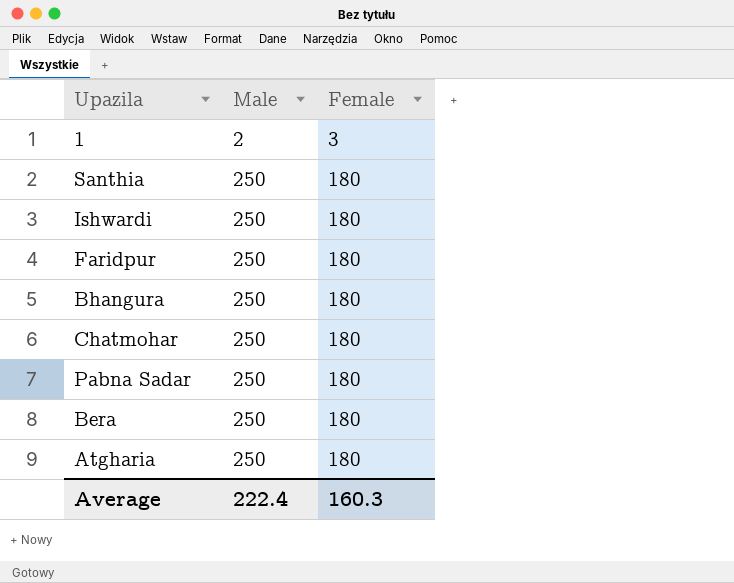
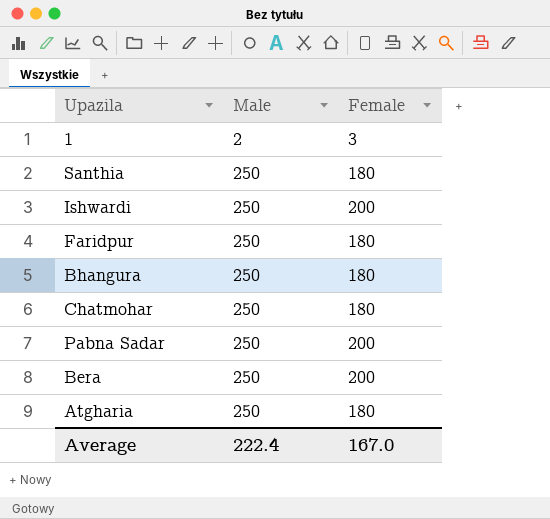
Ishwardi | Female: 180 -> 200
Pabna Sadar | Female: 180 -> 200
Bera | Female: 180 -> 200
Average | Female: 160.3 -> 167.0

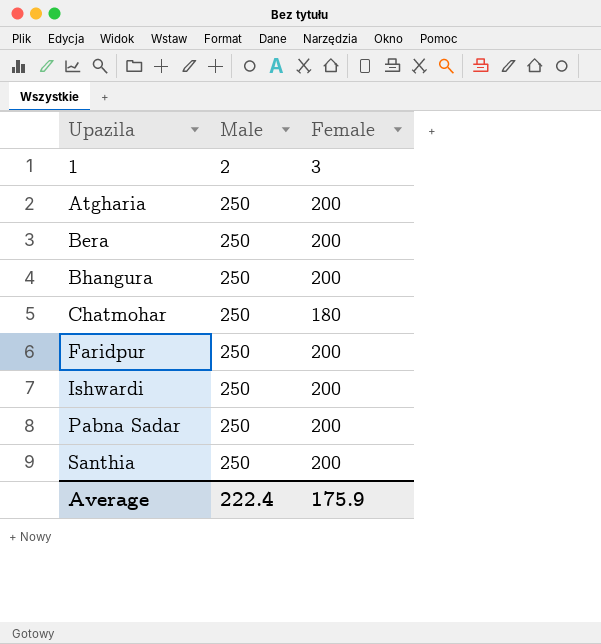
row order: Male ascending -> Upazila ascending
Atgharia | Female: 180 -> 200
Bhangura | Female: 180 -> 200
Faridpur | Female: 180 -> 200
Santhia | Female: 180 -> 200
Average | Female: 167.0 -> 175.9

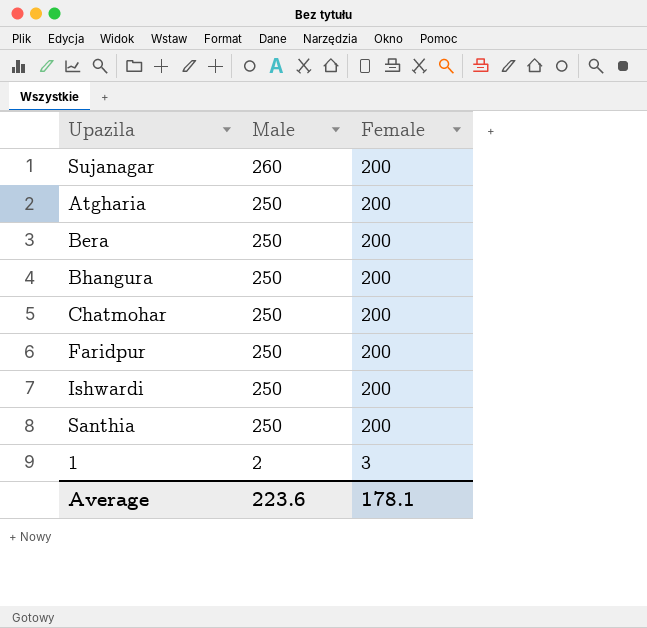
row order: Upazila ascending -> Male descending
row Pabna Sadar: 250 | 200 -> none
row Sujanagar: none -> 260 | 200
Chatmohar | Female: 180 -> 200
Average | Male: 222.4 -> 223.6
Average | Female: 175.9 -> 178.1

